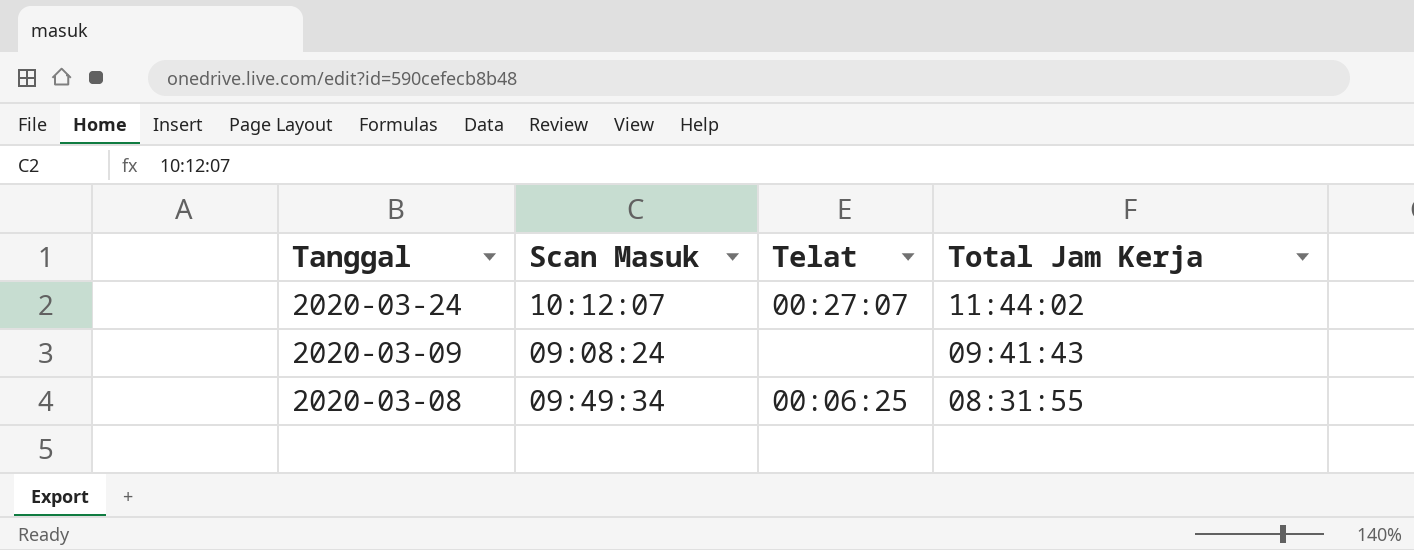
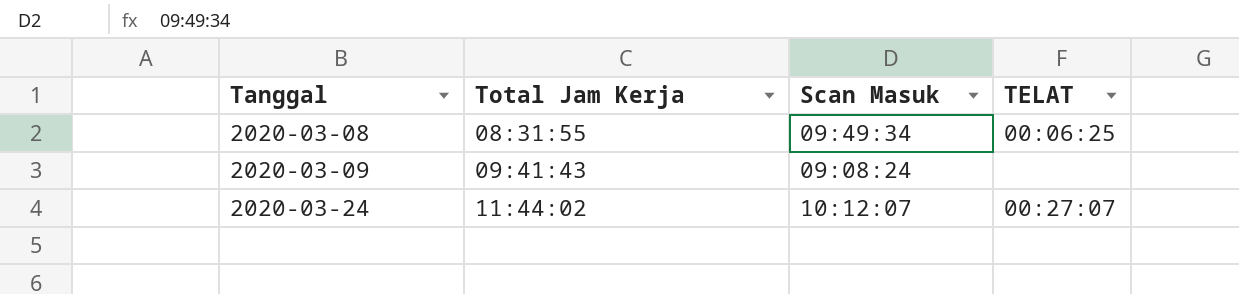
row order: Tanggal descending -> Tanggal ascending
column Total Jam Kerja | position: 4 -> 2
column name: Telat -> TELAT

